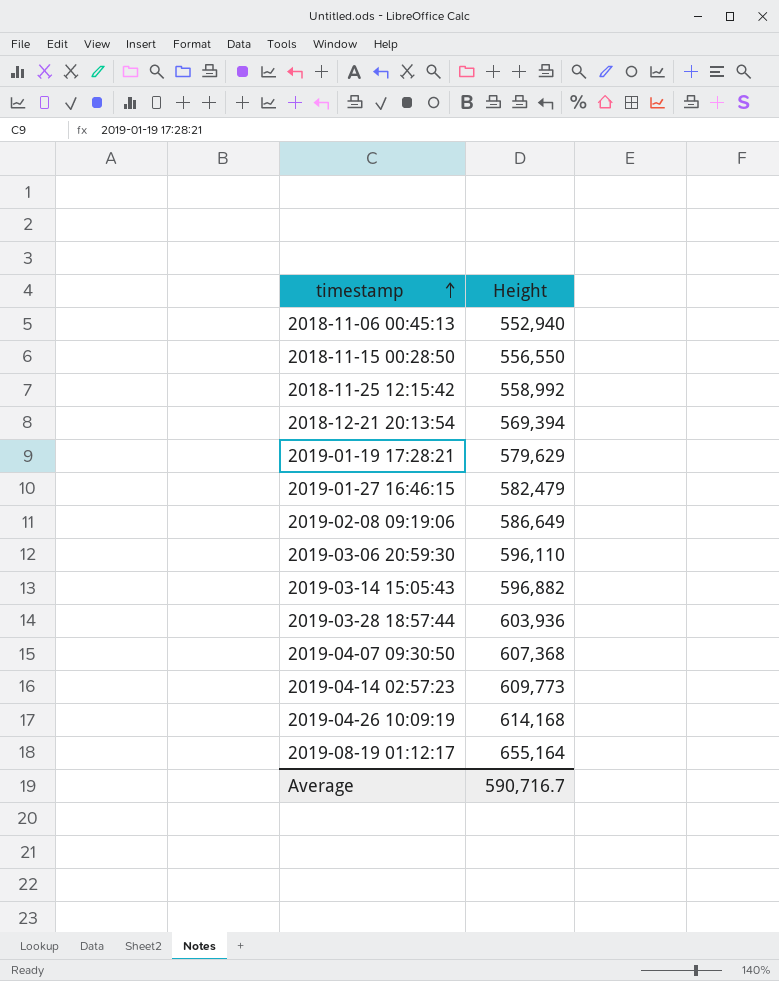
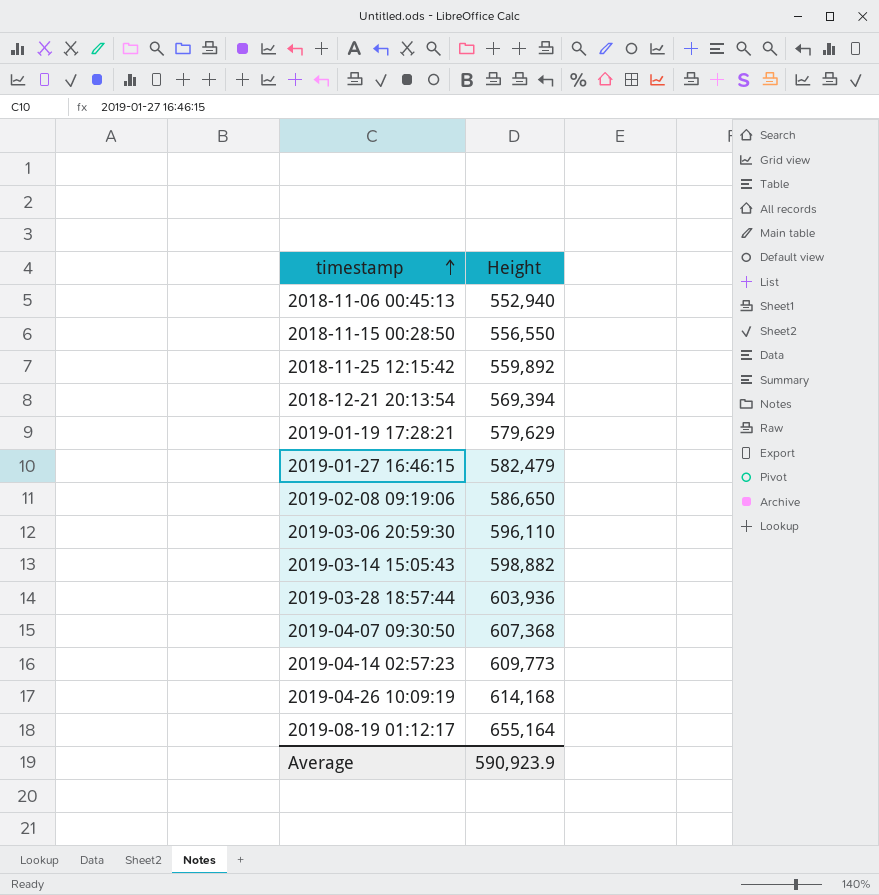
2018-11-25 12:15:42 | Height: 558,992 -> 559,892
2019-02-08 09:19:06 | Height: 586,649 -> 586,650
2019-03-14 15:05:43 | Height: 596,882 -> 598,882
Average | Height: 590,716.7 -> 590,923.9

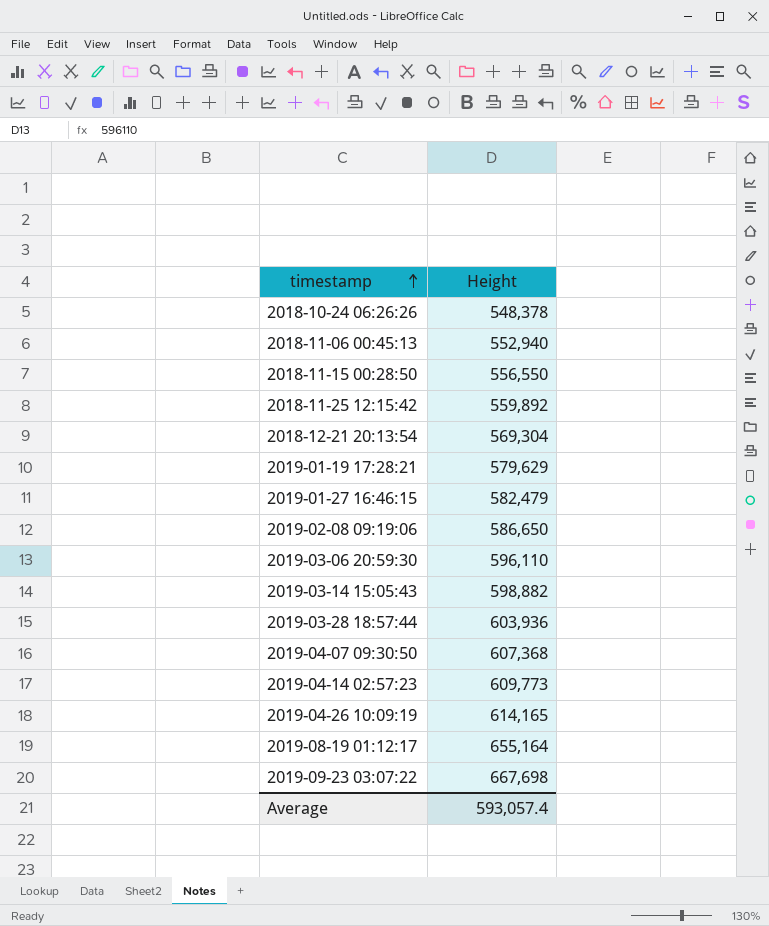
row 2018-10-24 06:26:26: none -> 548,378
2018-12-21 20:13:54 | Height: 569,394 -> 569,304
2019-04-26 10:09:19 | Height: 614,168 -> 614,165
row 2019-09-23 03:07:22: none -> 667,698
Average | Height: 590,923.9 -> 593,057.4

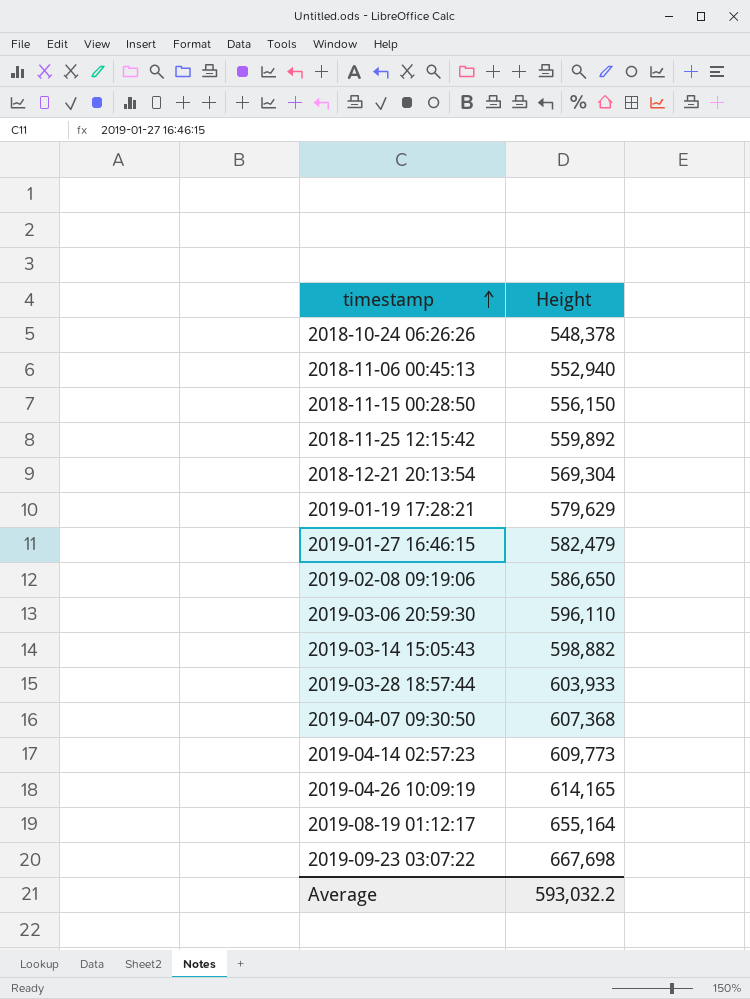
2018-11-15 00:28:50 | Height: 556,550 -> 556,150
2019-03-28 18:57:44 | Height: 603,936 -> 603,933
Average | Height: 593,057.4 -> 593,032.2

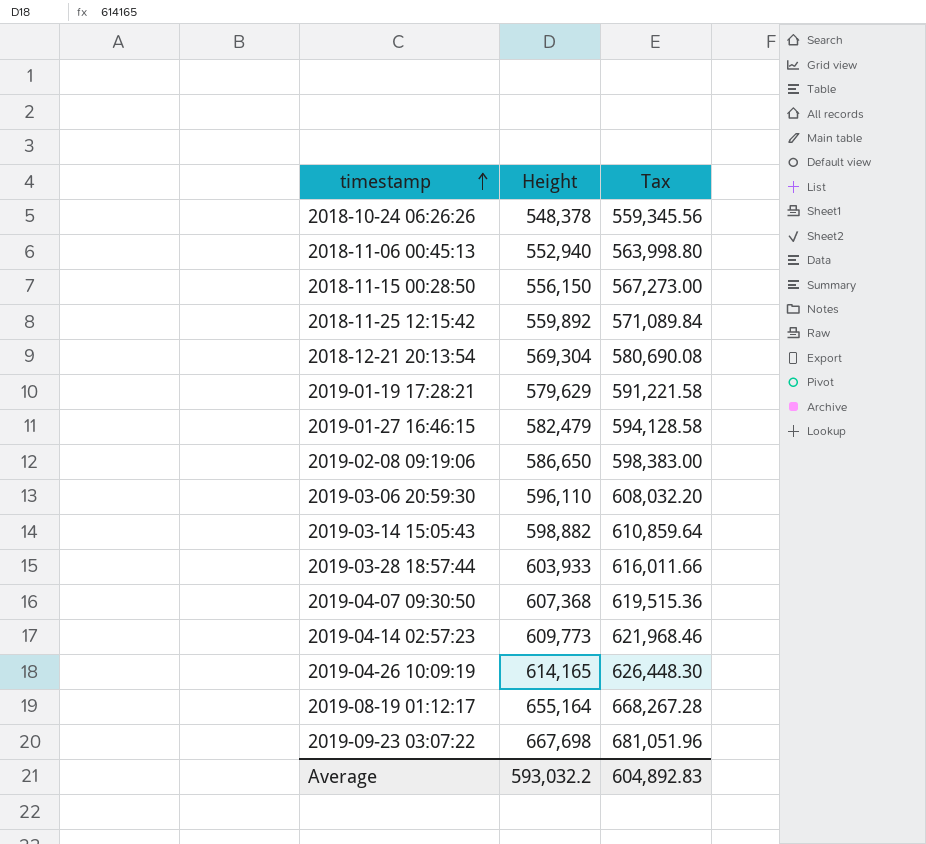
column Tax | formula: none -> [Height] * 1.02

